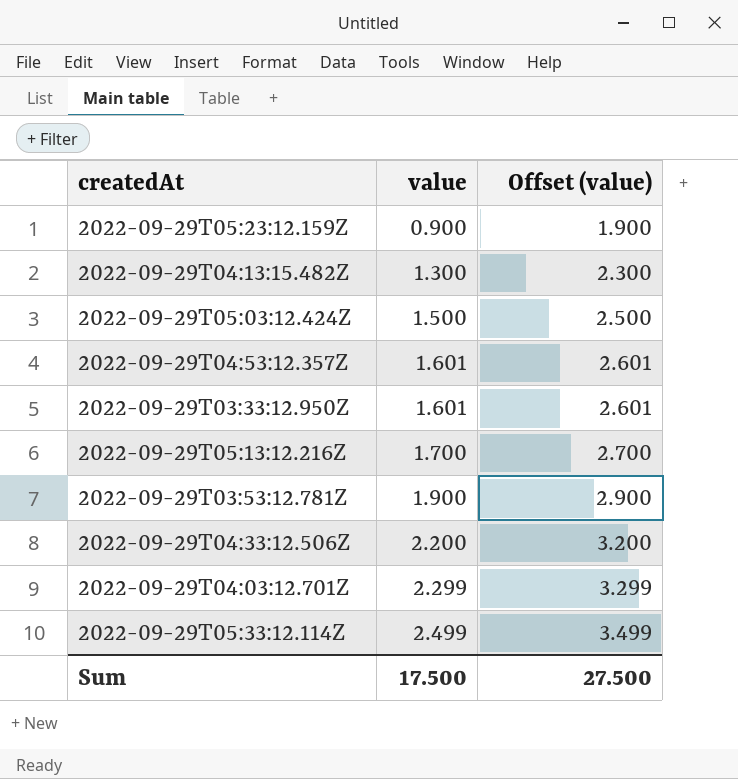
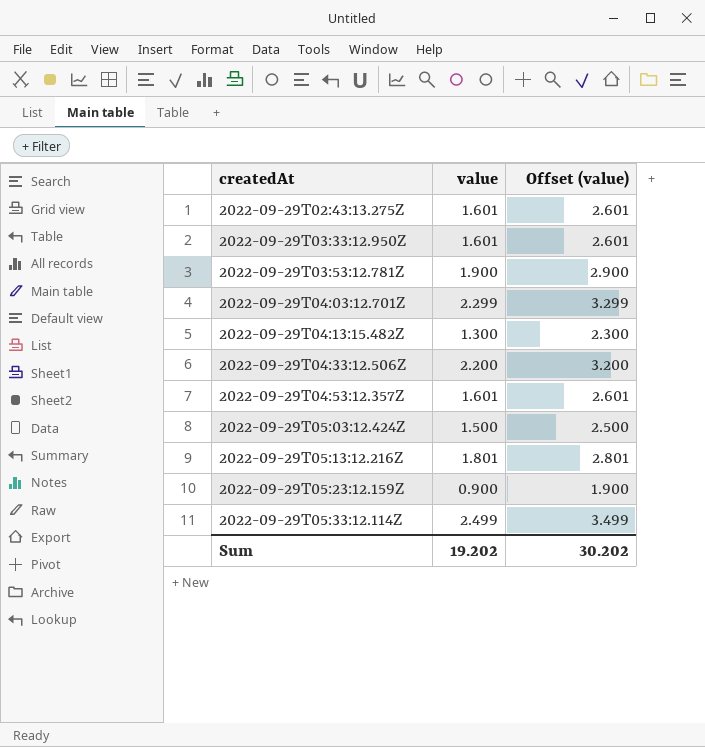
row order: value ascending -> createdAt ascending
row 2022-09-29T02:43:13.275Z: none -> 1.601 | 2.601
2022-09-29T05:13:12.216Z | value: 1.700 -> 1.801
2022-09-29T05:13:12.216Z | Offset (value): 2.700 -> 2.801
Sum | value: 17.500 -> 19.202
Sum | Offset (value): 27.500 -> 30.202

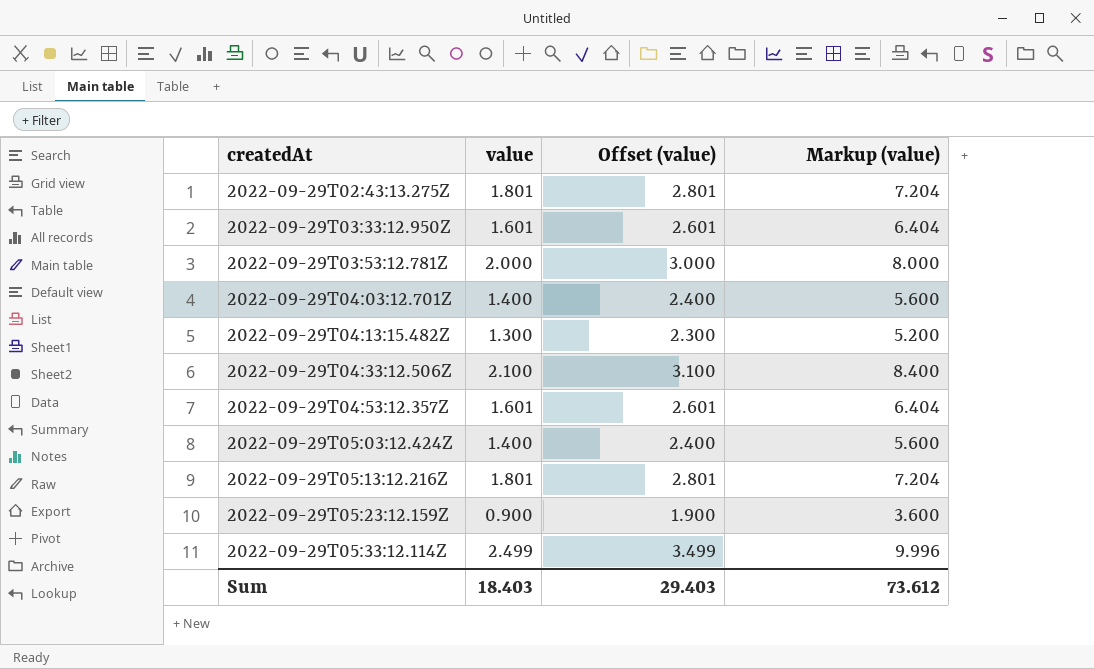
column Markup (value) | formula: none -> [value] * 4
2022-09-29T02:43:13.275Z | value: 1.601 -> 1.801
2022-09-29T02:43:13.275Z | Offset (value): 2.601 -> 2.801
2022-09-29T03:53:12.781Z | value: 1.900 -> 2.000
2022-09-29T03:53:12.781Z | Offset (value): 2.900 -> 3.000
2022-09-29T04:03:12.701Z | value: 2.299 -> 1.400
2022-09-29T04:03:12.701Z | Offset (value): 3.299 -> 2.400
2022-09-29T04:33:12.506Z | value: 2.200 -> 2.100
2022-09-29T04:33:12.506Z | Offset (value): 3.200 -> 3.100
2022-09-29T05:03:12.424Z | value: 1.500 -> 1.400
2022-09-29T05:03:12.424Z | Offset (value): 2.500 -> 2.400
Sum | value: 19.202 -> 18.403
Sum | Offset (value): 30.202 -> 29.403

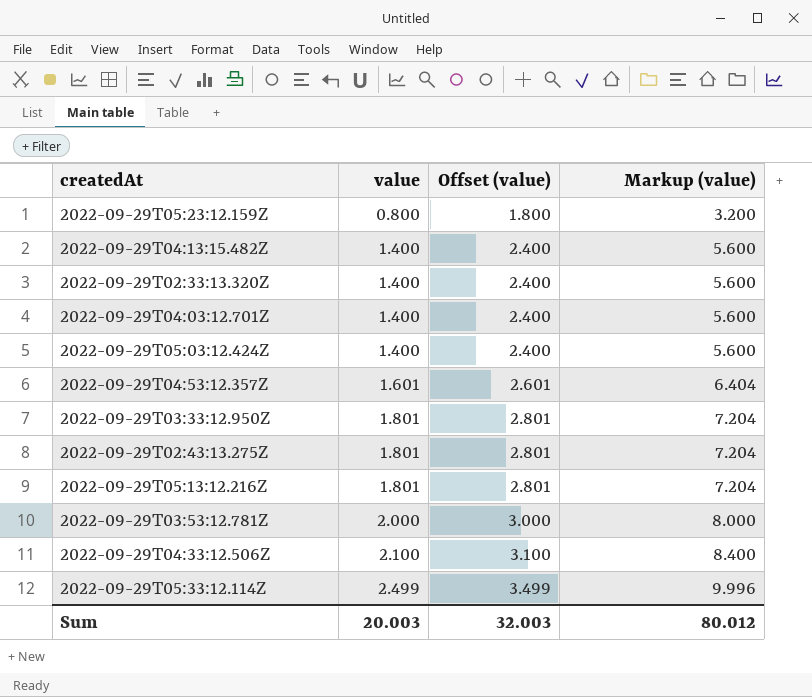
row order: createdAt ascending -> value ascending
2022-09-29T05:23:12.159Z | value: 0.900 -> 0.800
2022-09-29T05:23:12.159Z | Offset (value): 1.900 -> 1.800
2022-09-29T05:23:12.159Z | Markup (value): 3.600 -> 3.200
2022-09-29T04:13:15.482Z | value: 1.300 -> 1.400
2022-09-29T04:13:15.482Z | Offset (value): 2.300 -> 2.400
2022-09-29T04:13:15.482Z | Markup (value): 5.200 -> 5.600
row 2022-09-29T02:33:13.320Z: none -> 1.400 | 2.400 | 5.600
2022-09-29T03:33:12.950Z | value: 1.601 -> 1.801
2022-09-29T03:33:12.950Z | Offset (value): 2.601 -> 2.801
2022-09-29T03:33:12.950Z | Markup (value): 6.404 -> 7.204
Sum | value: 18.403 -> 20.003
Sum | Offset (value): 29.403 -> 32.003
Sum | Markup (value): 73.612 -> 80.012

